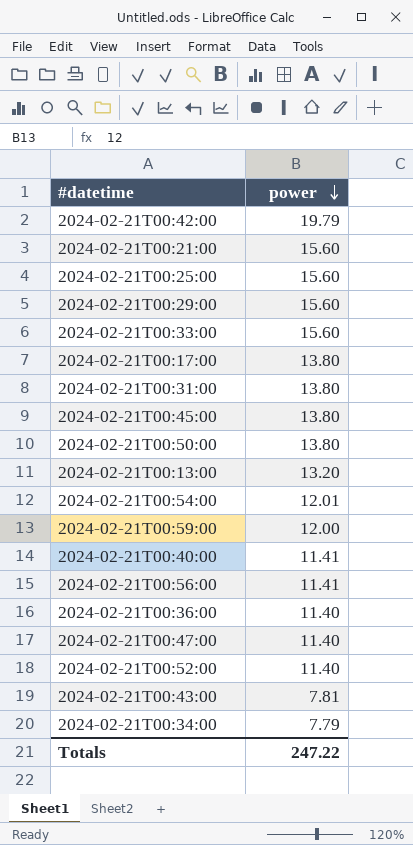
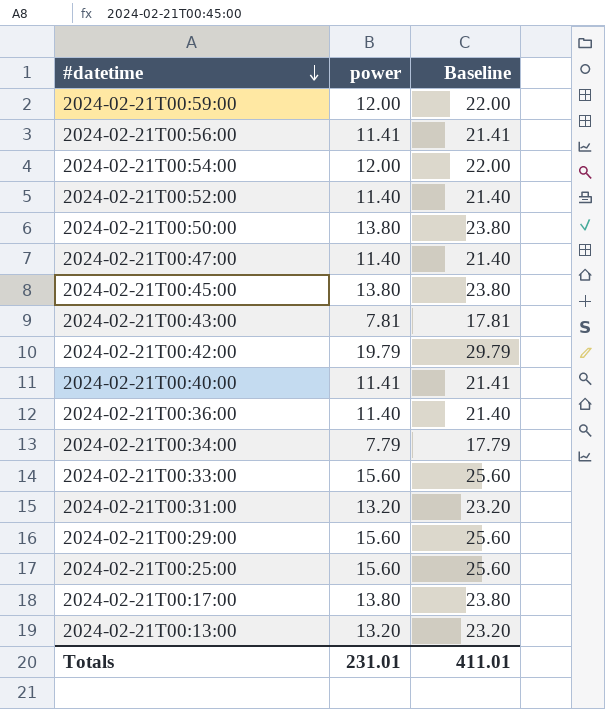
row order: power descending -> #datetime descending
column Baseline | formula: none -> [power] + 10
row 2024-02-21T00:21:00: 15.60 -> none
2024-02-21T00:54:00 | power: 12.01 -> 12.00
2024-02-21T00:31:00 | power: 13.80 -> 13.20
Totals | power: 247.22 -> 231.01

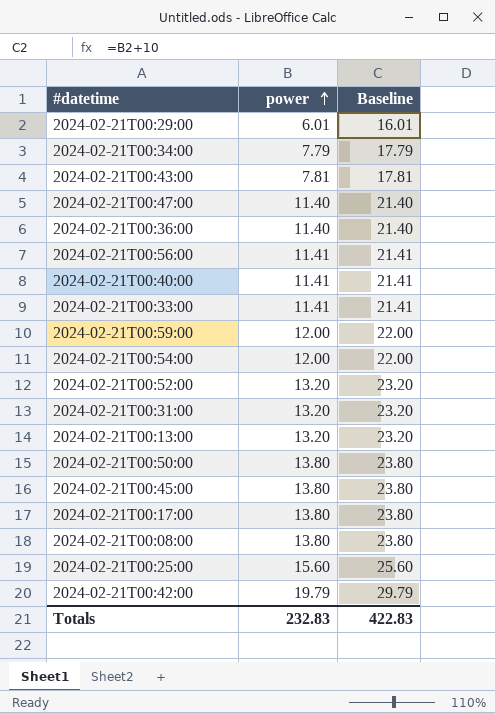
row order: #datetime descending -> power ascending
2024-02-21T00:29:00 | power: 15.60 -> 6.01
2024-02-21T00:29:00 | Baseline: 25.60 -> 16.01
2024-02-21T00:33:00 | power: 15.60 -> 11.41
2024-02-21T00:33:00 | Baseline: 25.60 -> 21.41
2024-02-21T00:52:00 | power: 11.40 -> 13.20
2024-02-21T00:52:00 | Baseline: 21.40 -> 23.20
row 2024-02-21T00:08:00: none -> 13.80 | 23.80
Totals | power: 231.01 -> 232.83
Totals | Baseline: 411.01 -> 422.83

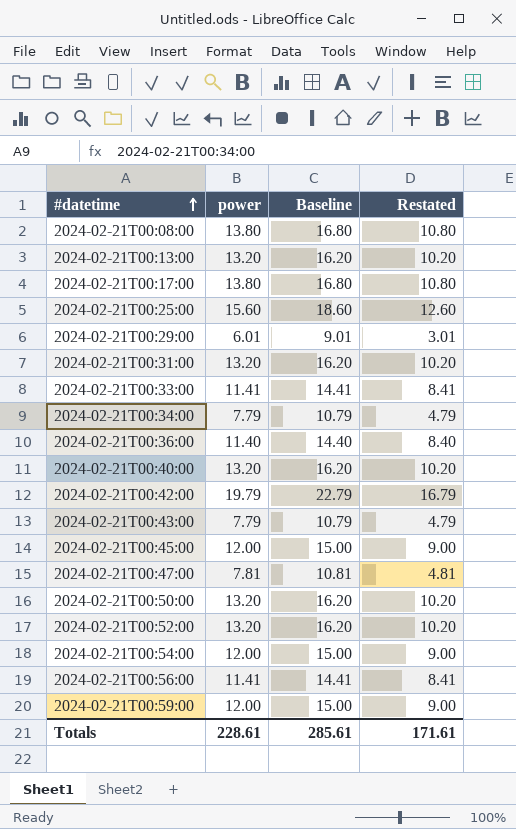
row order: power ascending -> #datetime ascending
column Baseline | formula: [power] + 10 -> [power] + 3
column Restated | formula: none -> [power] - 3
2024-02-21T00:40:00 | power: 11.41 -> 13.20
2024-02-21T00:43:00 | power: 7.81 -> 7.79
2024-02-21T00:45:00 | power: 13.80 -> 12.00
2024-02-21T00:47:00 | power: 11.40 -> 7.81
2024-02-21T00:50:00 | power: 13.80 -> 13.20
Totals | power: 232.83 -> 228.61
Totals | Baseline: 422.83 -> 285.61

